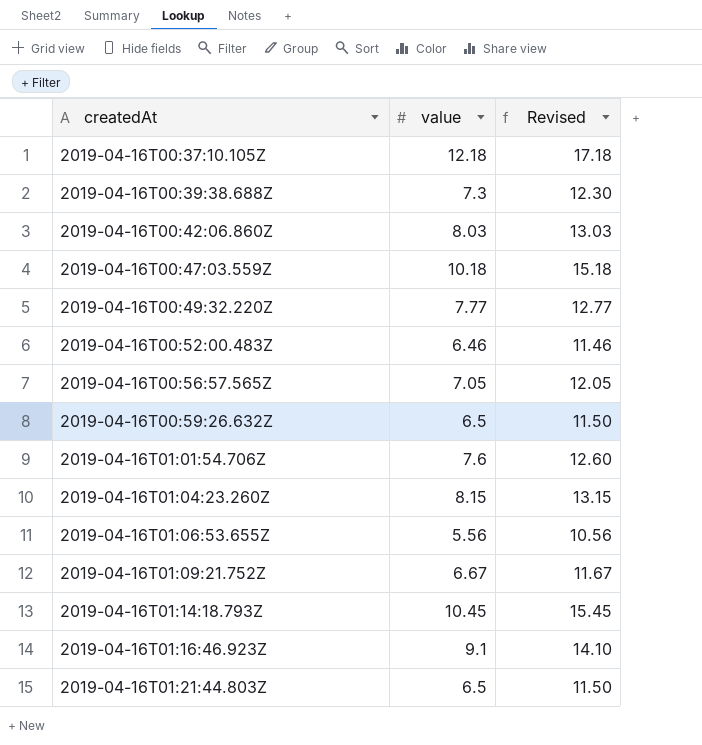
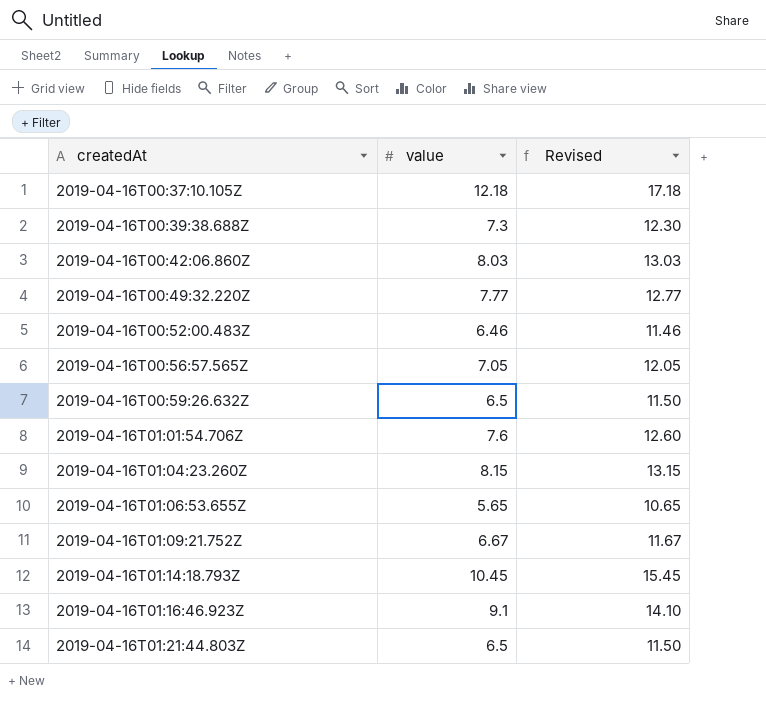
row 2019-04-16T00:47:03.559Z: 10.18 | 15.18 -> none
2019-04-16T01:06:53.655Z | value: 5.56 -> 5.65
2019-04-16T01:06:53.655Z | Revised: 10.56 -> 10.65

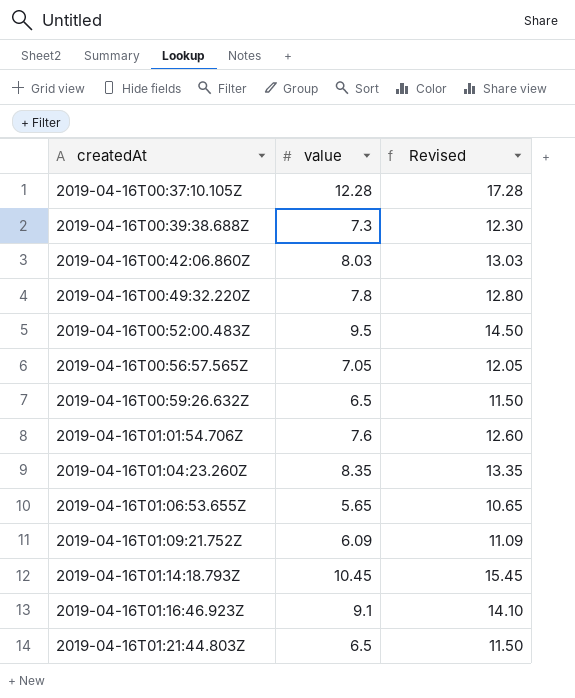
2019-04-16T00:37:10.105Z | value: 12.18 -> 12.28
2019-04-16T00:37:10.105Z | Revised: 17.18 -> 17.28
2019-04-16T00:49:32.220Z | value: 7.77 -> 7.8
2019-04-16T00:49:32.220Z | Revised: 12.77 -> 12.80
2019-04-16T00:52:00.483Z | value: 6.46 -> 9.5
2019-04-16T00:52:00.483Z | Revised: 11.46 -> 14.50
2019-04-16T01:04:23.260Z | value: 8.15 -> 8.35
2019-04-16T01:04:23.260Z | Revised: 13.15 -> 13.35
2019-04-16T01:09:21.752Z | value: 6.67 -> 6.09
2019-04-16T01:09:21.752Z | Revised: 11.67 -> 11.09

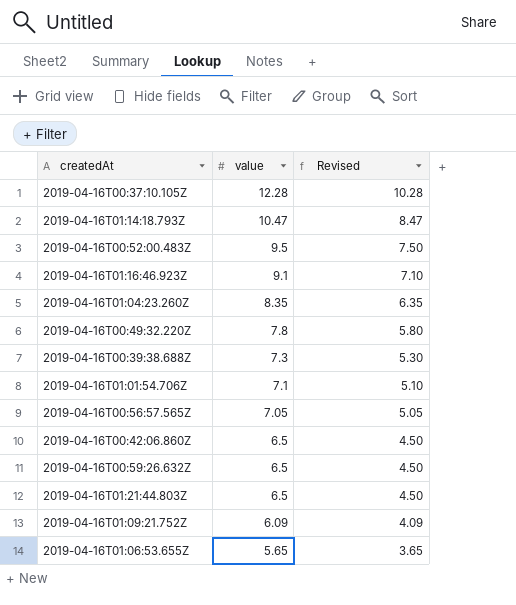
row order: createdAt ascending -> value descending
column Revised | formula: [value] + 5 -> [value] - 2
2019-04-16T01:14:18.793Z | value: 10.45 -> 10.47
2019-04-16T01:01:54.706Z | value: 7.6 -> 7.1
2019-04-16T00:42:06.860Z | value: 8.03 -> 6.5

